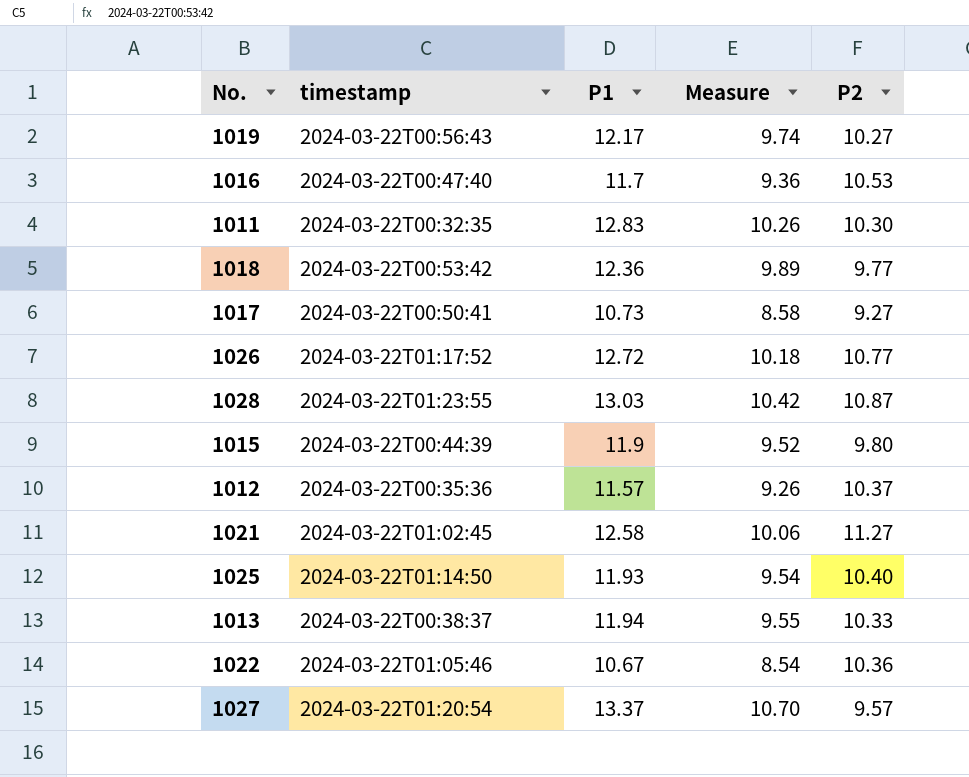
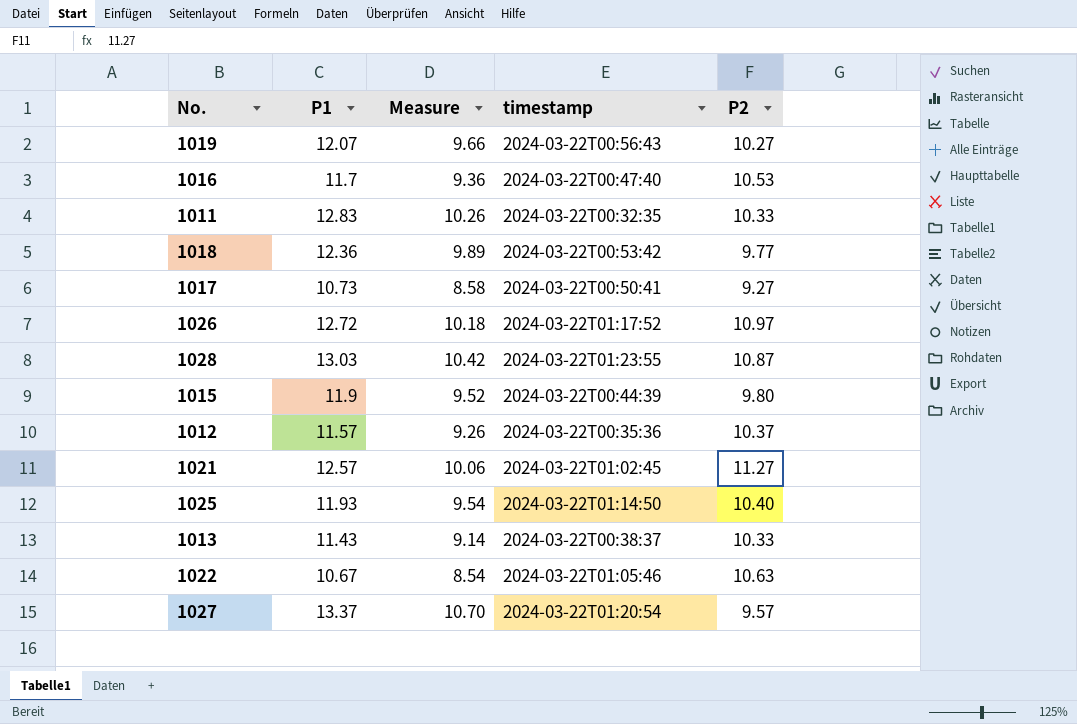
column timestamp | position: 2 -> 4
1019 | P1: 12.17 -> 12.07
1019 | Measure: 9.74 -> 9.66
1011 | P2: 10.30 -> 10.33
1026 | P2: 10.77 -> 10.97
1021 | P1: 12.58 -> 12.57
1013 | P1: 11.94 -> 11.43
1013 | Measure: 9.55 -> 9.14
1022 | P2: 10.36 -> 10.63

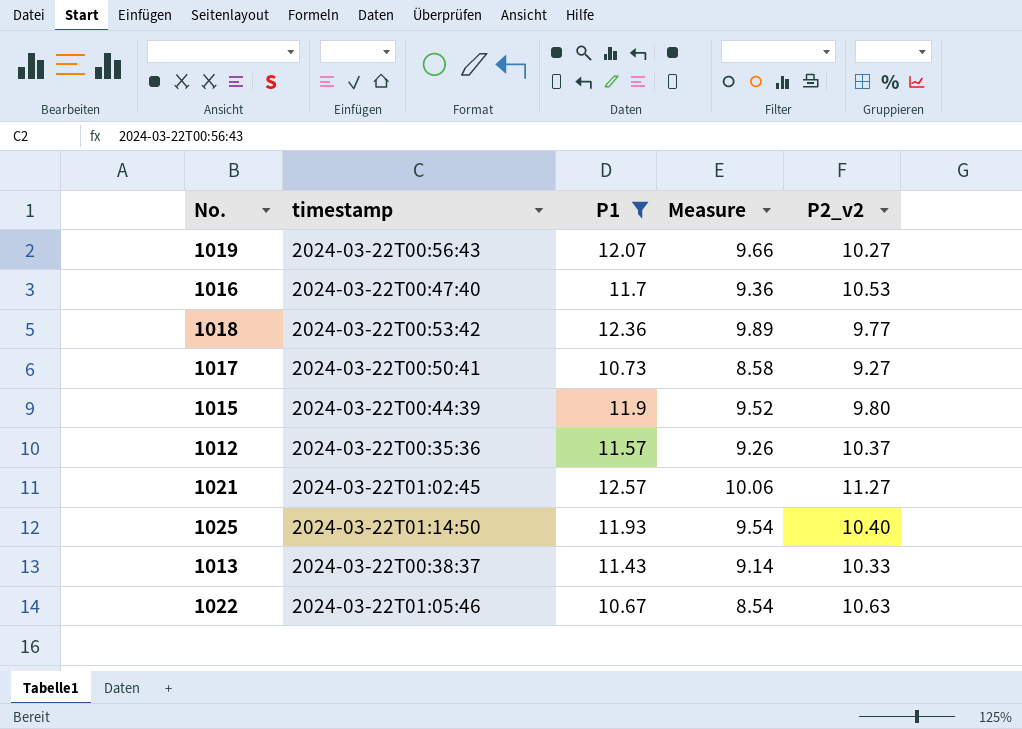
filter: none -> P1 <= 12.57
column timestamp | position: 4 -> 2
column name: P2 -> P2_v2

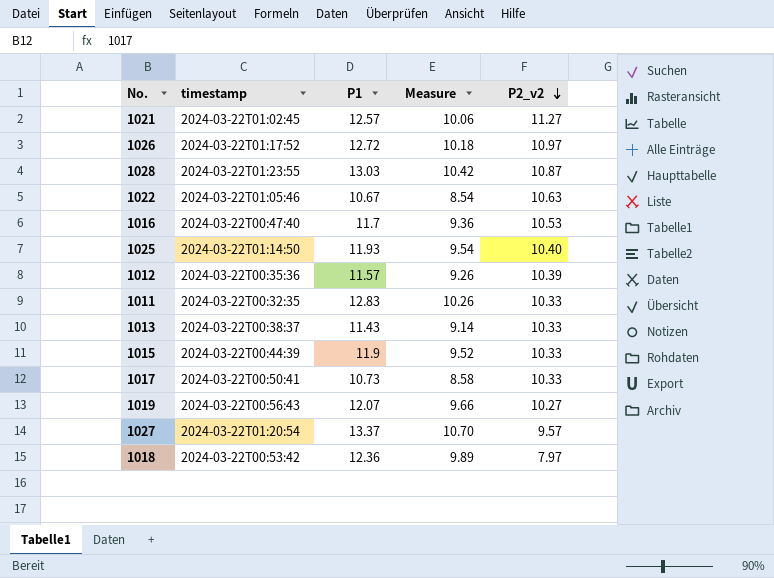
filter: P1 <= 12.57 -> none
row order: none -> P2_v2 descending
1012 | P2_v2: 10.37 -> 10.39
1015 | P2_v2: 9.80 -> 10.33
1017 | P2_v2: 9.27 -> 10.33
1018 | P2_v2: 9.77 -> 7.97

